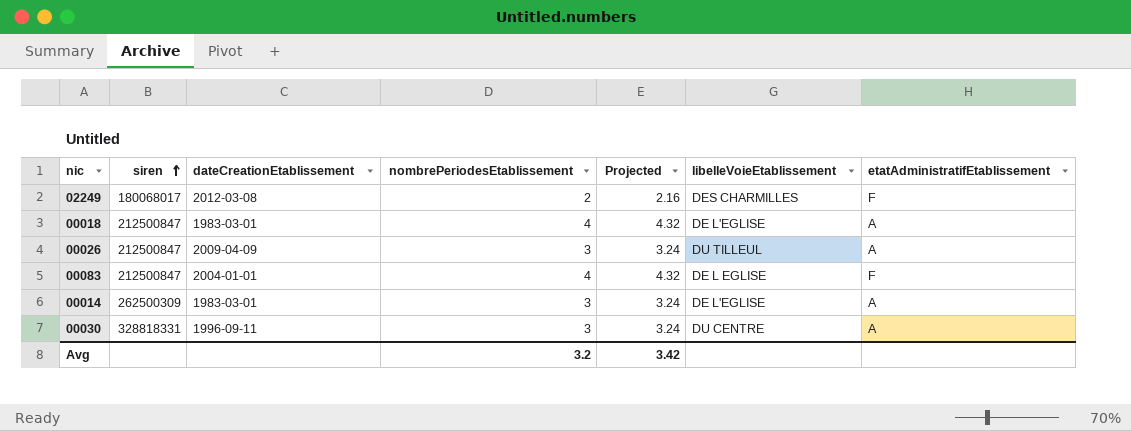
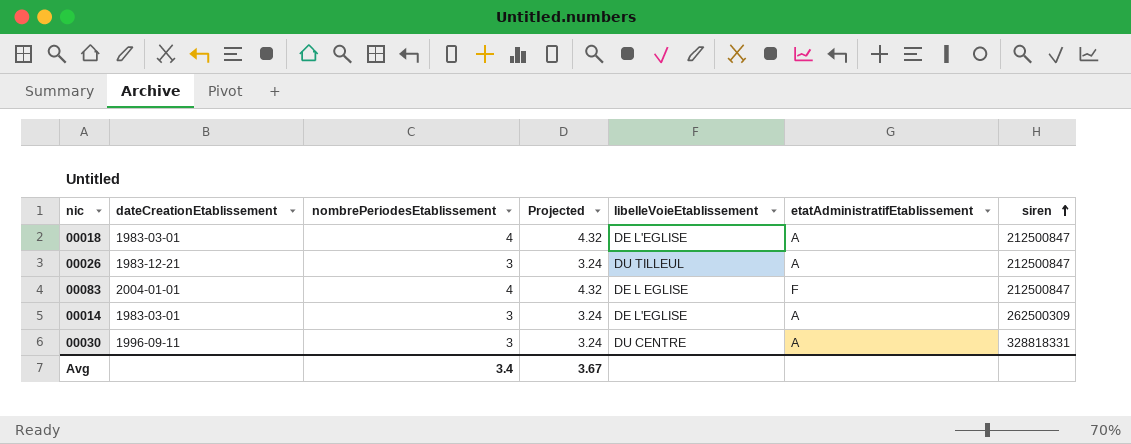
column siren | position: 2 -> 7
row 02249: 180068017 | 2012-03-08 | 2 | 2.16 | DES CHARMILLES | F -> none
00026 | dateCreationEtablissement: 2009-04-09 -> 1983-12-21
Avg | nombrePeriodesEtablissement: 3.2 -> 3.4
Avg | Projected: 3.42 -> 3.67

